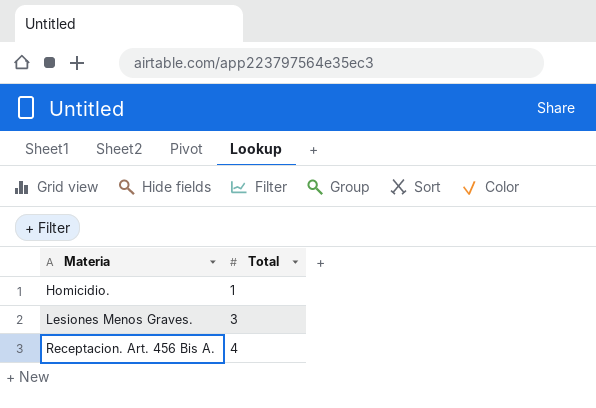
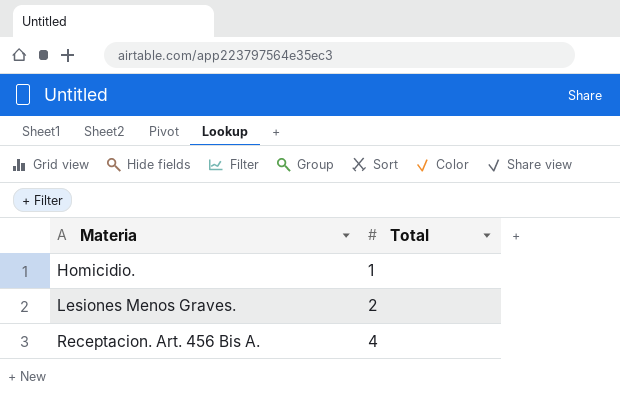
Lesiones Menos Graves. | Total: 3 -> 2

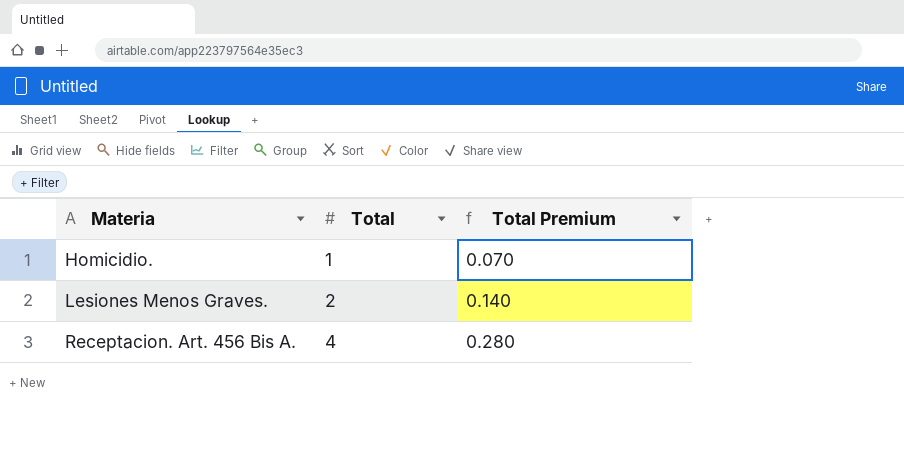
column Total Premium | formula: none -> [Total] * 0.07

